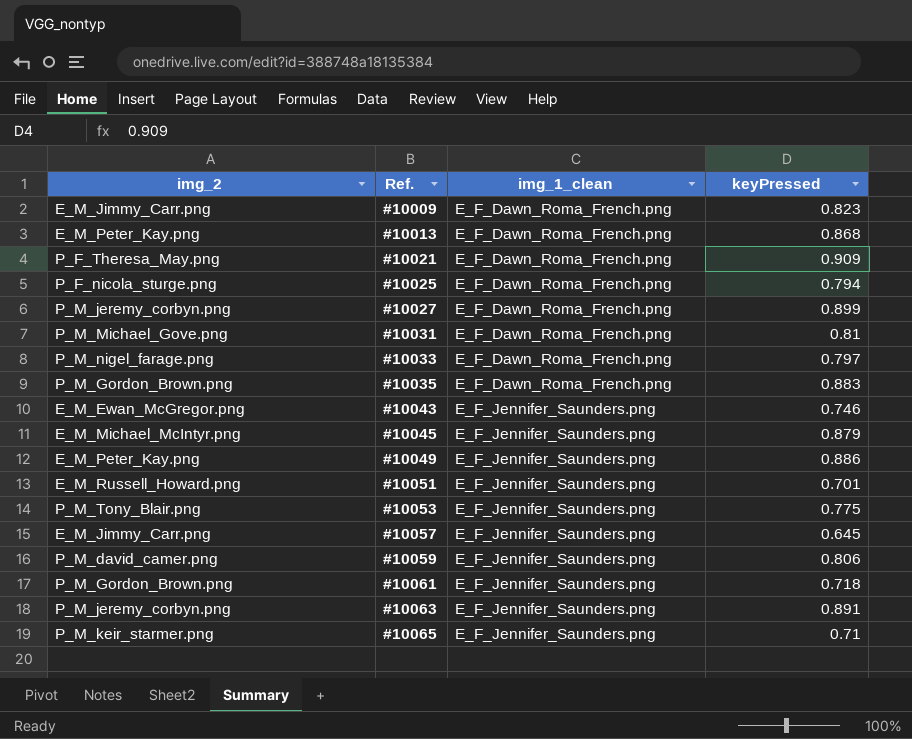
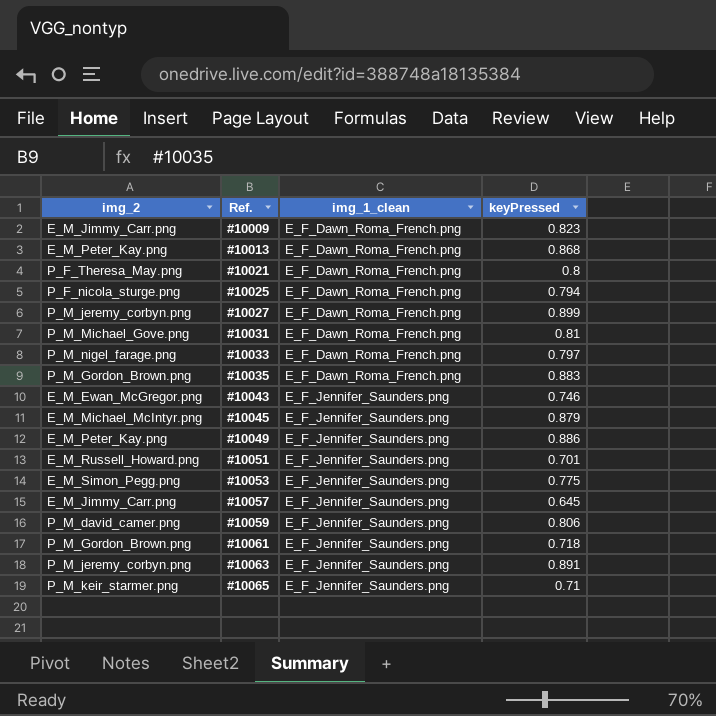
#10021 | keyPressed: 0.909 -> 0.8
#10053 | img_2: P_M_Tony_Blair.png -> E_M_Simon_Pegg.png

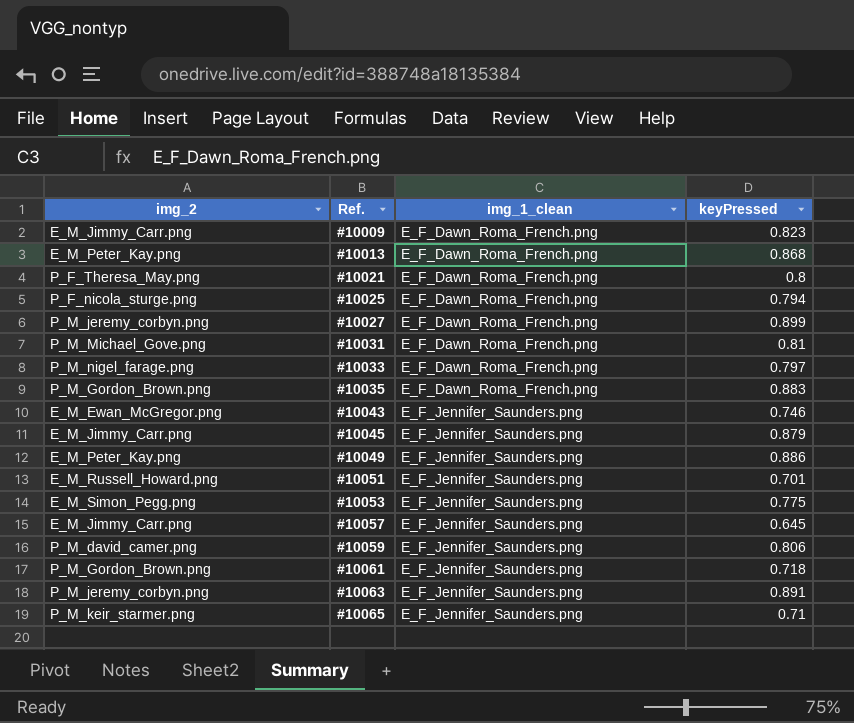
#10045 | img_2: E_M_Michael_McIntyr.png -> E_M_Jimmy_Carr.png

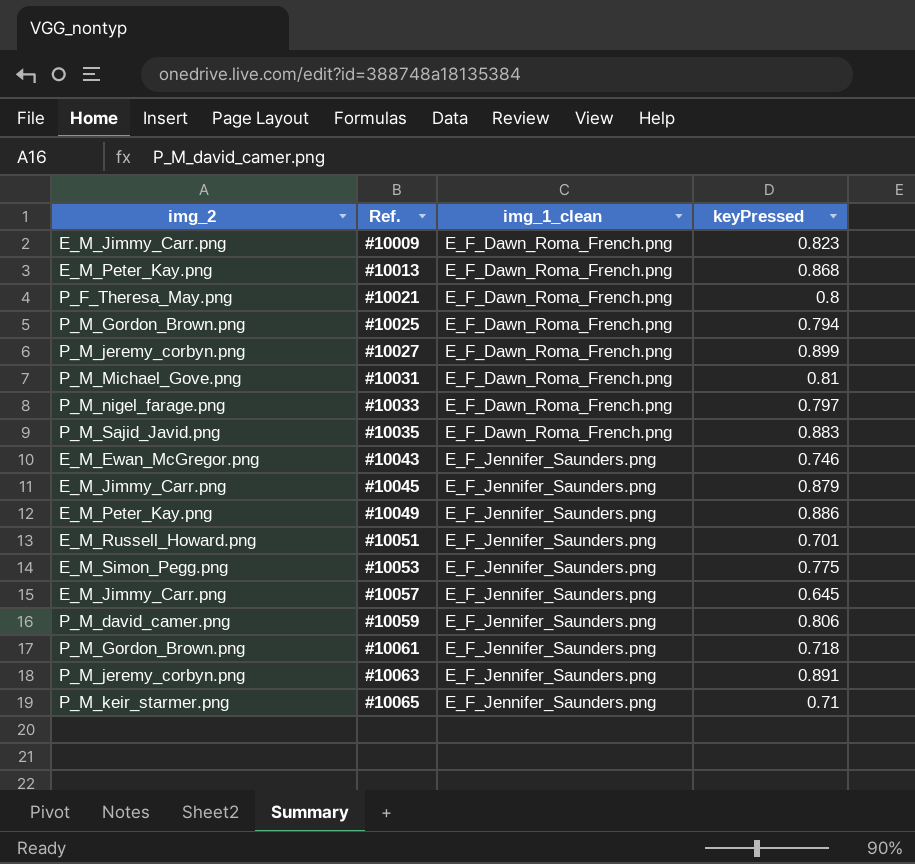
#10025 | img_2: P_F_nicola_sturge.png -> P_M_Gordon_Brown.png
#10035 | img_2: P_M_Gordon_Brown.png -> P_M_Sajid_Javid.png

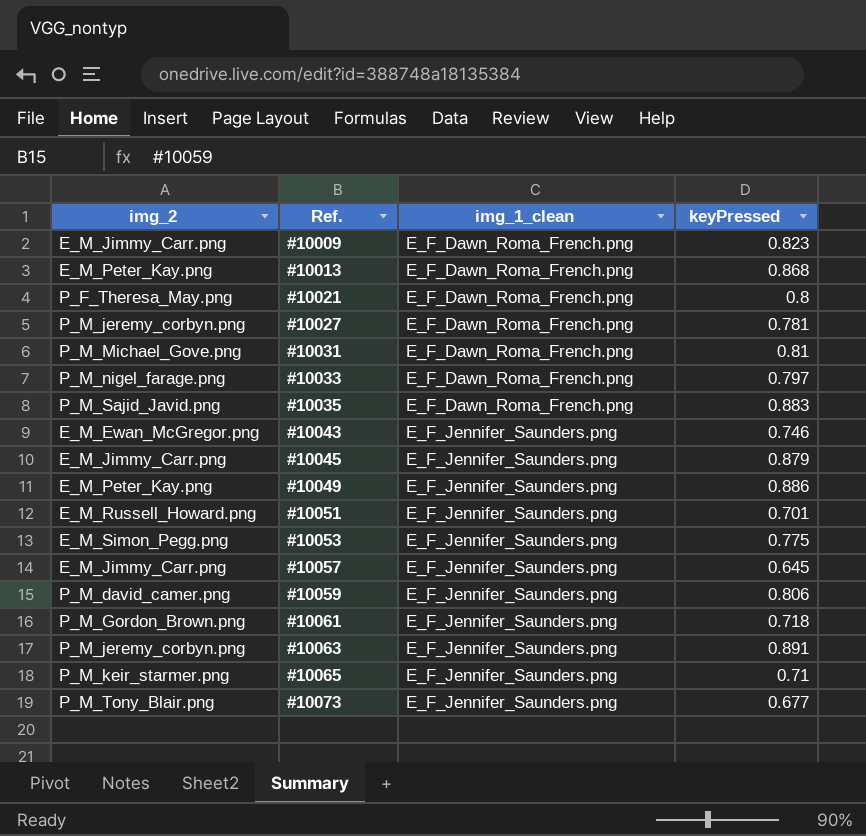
row #10025: P_M_Gordon_Brown.png | E_F_Dawn_Roma_French.png | 0.794 -> none
#10027 | keyPressed: 0.899 -> 0.781
row #10073: none -> P_M_Tony_Blair.png | E_F_Jennifer_Saunders.png | 0.677

